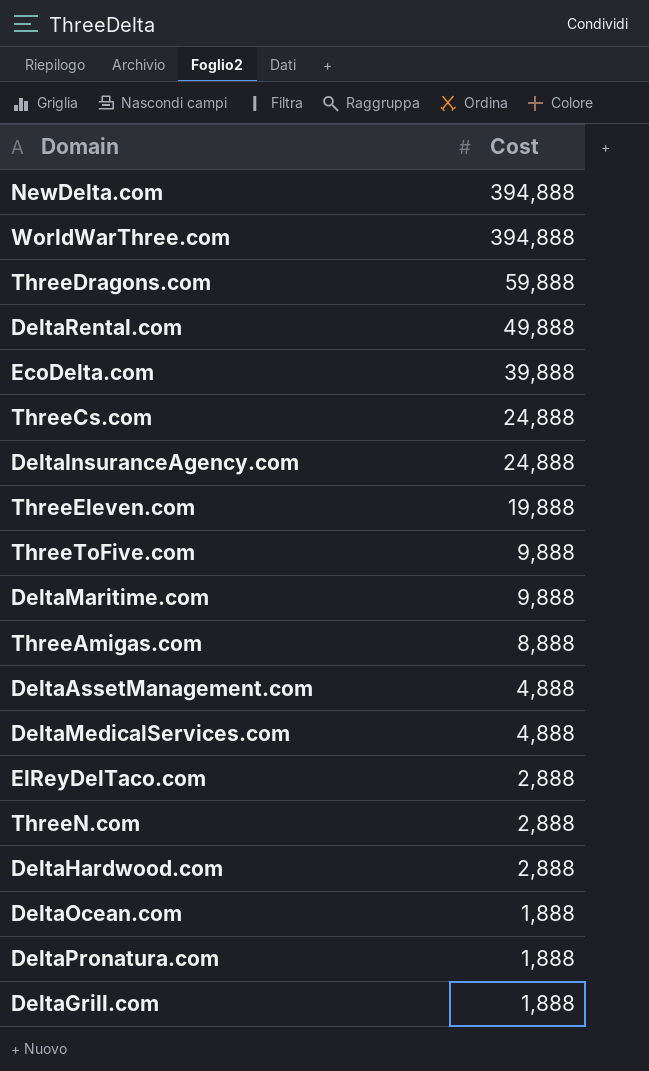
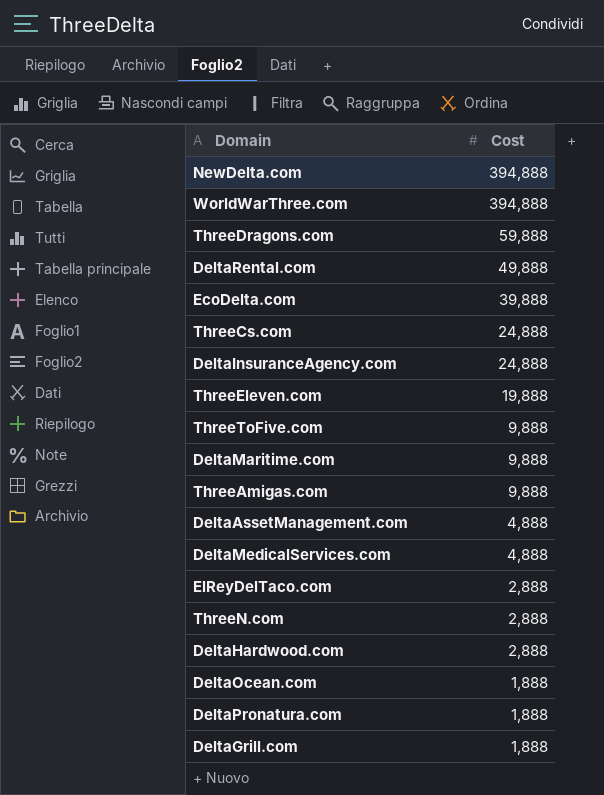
ThreeAmigas.com | Cost: 8,888 -> 9,888

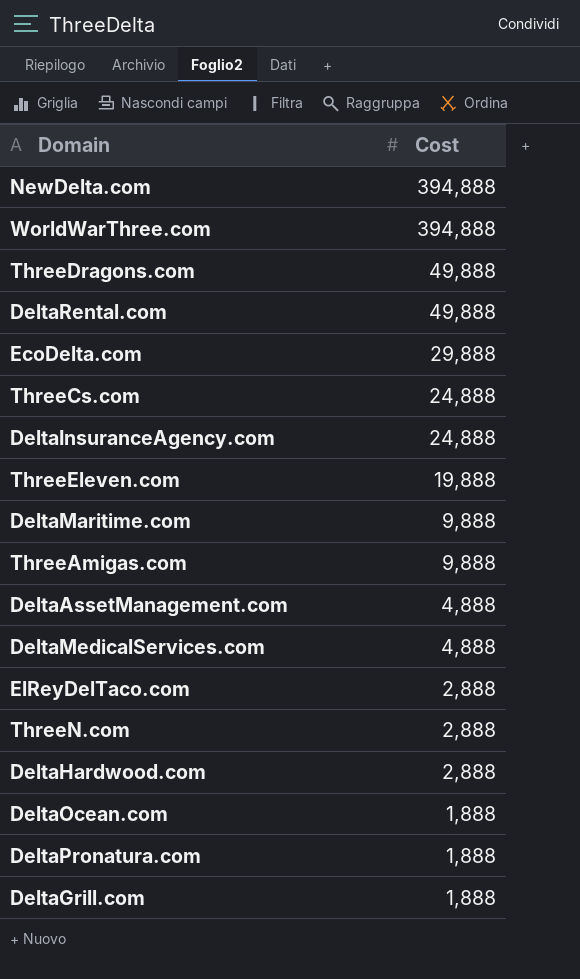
row ThreeToFive.com: 9,888 -> none
ThreeDragons.com | Cost: 59,888 -> 49,888
EcoDelta.com | Cost: 39,888 -> 29,888

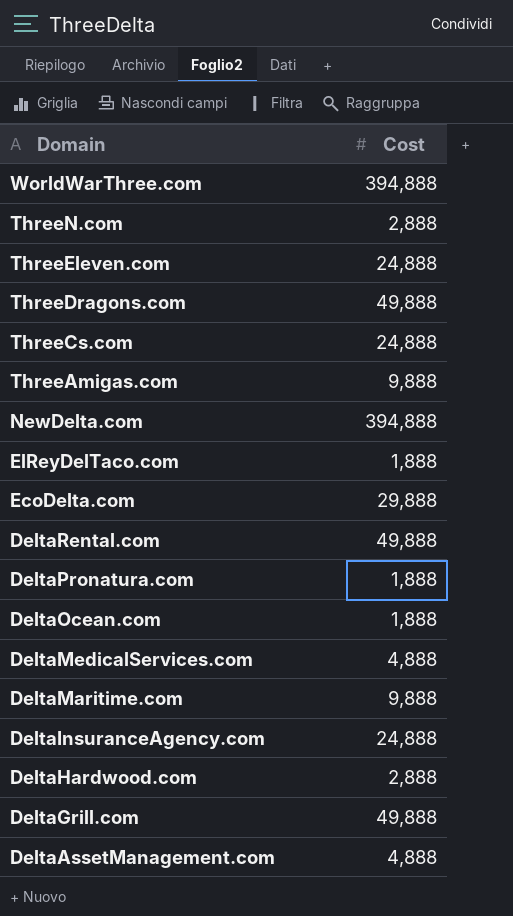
row order: Cost descending -> Domain descending
ThreeEleven.com | Cost: 19,888 -> 24,888
ElReyDelTaco.com | Cost: 2,888 -> 1,888
DeltaGrill.com | Cost: 1,888 -> 49,888

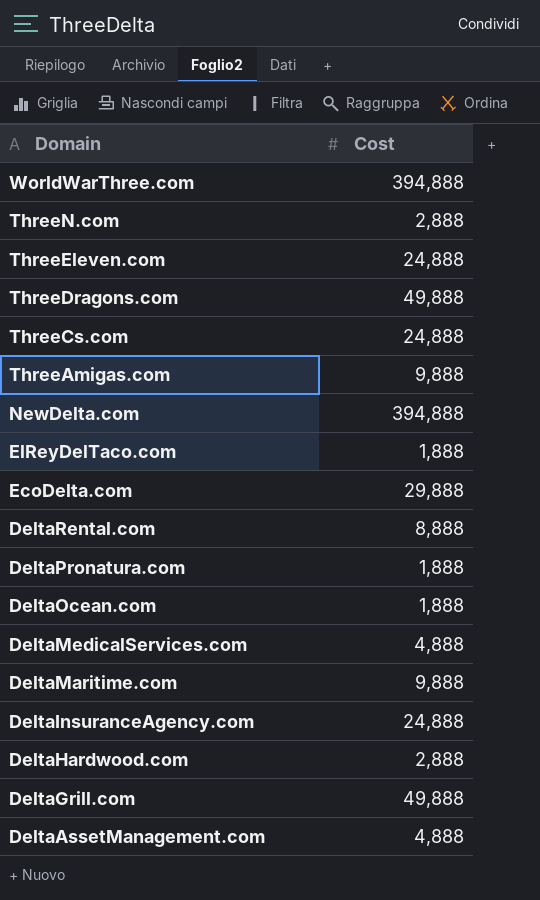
DeltaRental.com | Cost: 49,888 -> 8,888

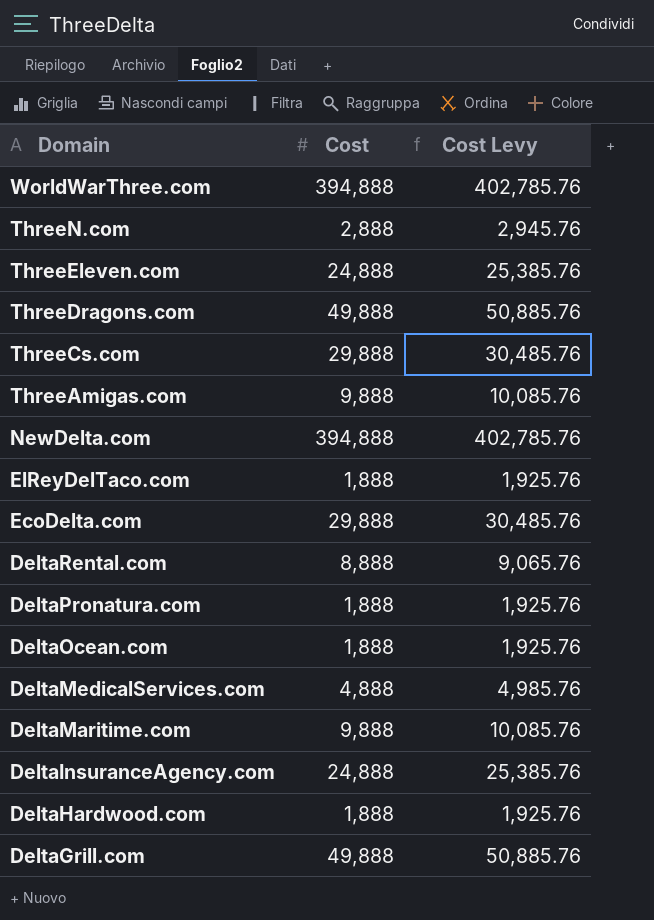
column Cost Levy | formula: none -> [Cost] * 1.02
row DeltaAssetManagement.com: 4,888 -> none
ThreeCs.com | Cost: 24,888 -> 29,888
DeltaHardwood.com | Cost: 2,888 -> 1,888

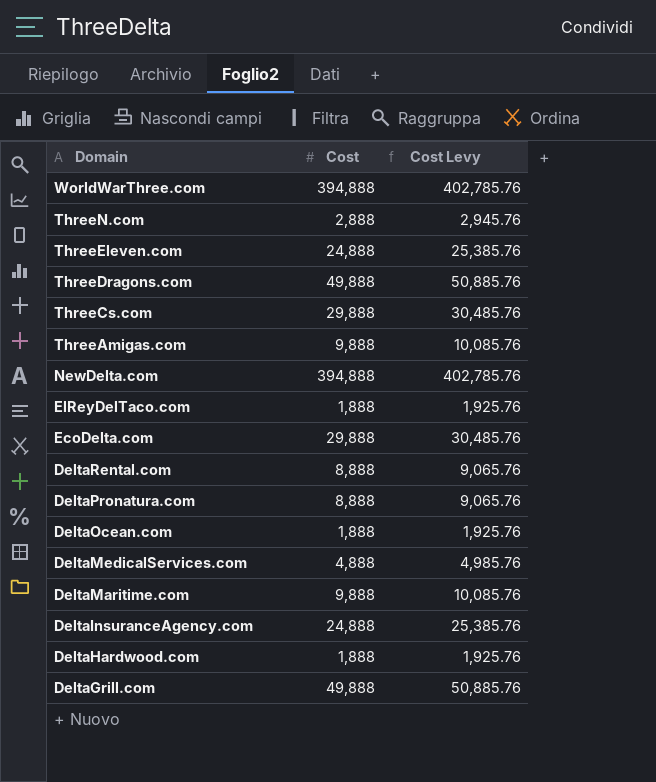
DeltaPronatura.com | Cost: 1,888 -> 8,888
DeltaPronatura.com | Cost Levy: 1,925.76 -> 9,065.76

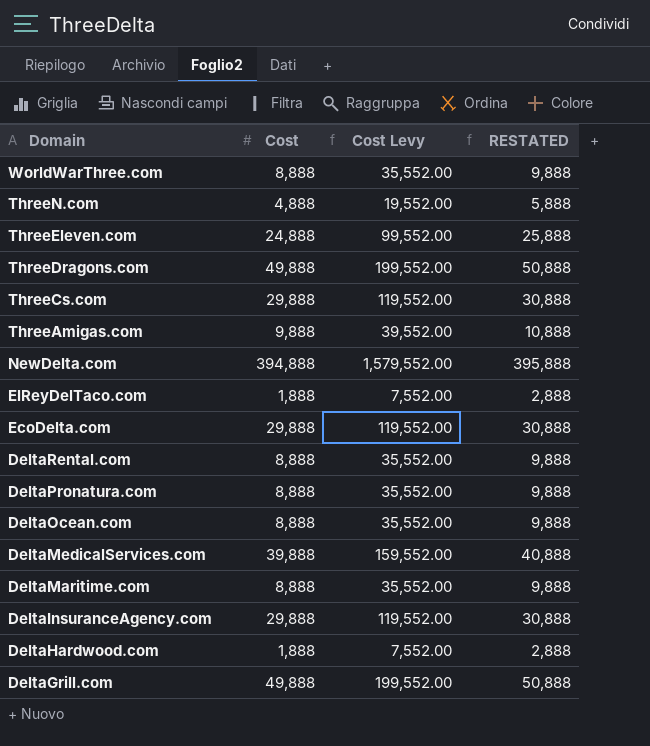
column Cost Levy | formula: [Cost] * 1.02 -> [Cost] * 4
column RESTATED | formula: none -> [Cost] + 1000
WorldWarThree.com | Cost: 394,888 -> 8,888
ThreeN.com | Cost: 2,888 -> 4,888
DeltaOcean.com | Cost: 1,888 -> 8,888
DeltaMedicalServices.com | Cost: 4,888 -> 39,888
DeltaMaritime.com | Cost: 9,888 -> 8,888
DeltaInsuranceAgency.com | Cost: 24,888 -> 29,888

